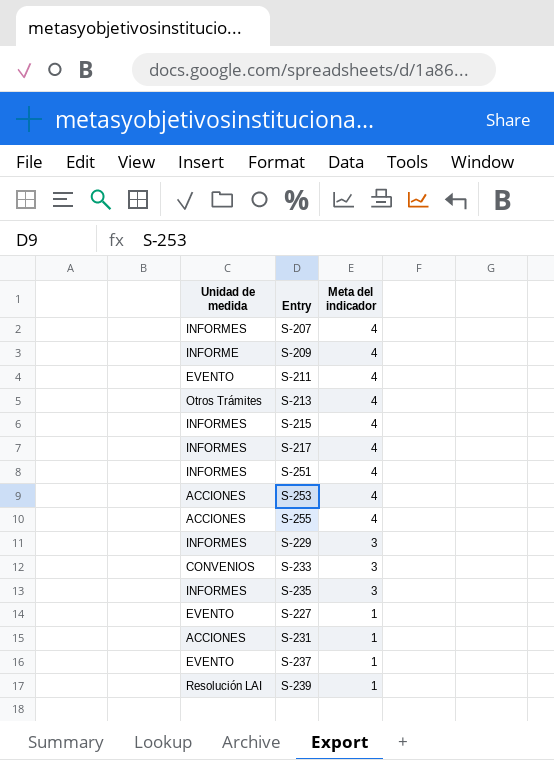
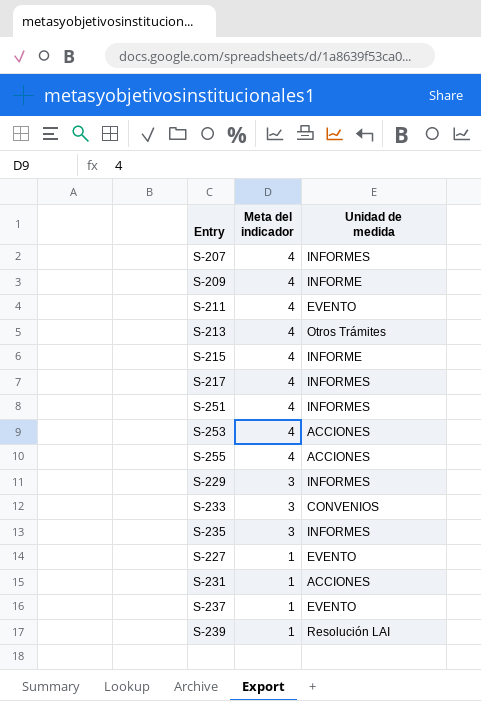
column Unidad de medida | position: 1 -> 3
S-215 | Unidad de medida: INFORMES -> INFORME

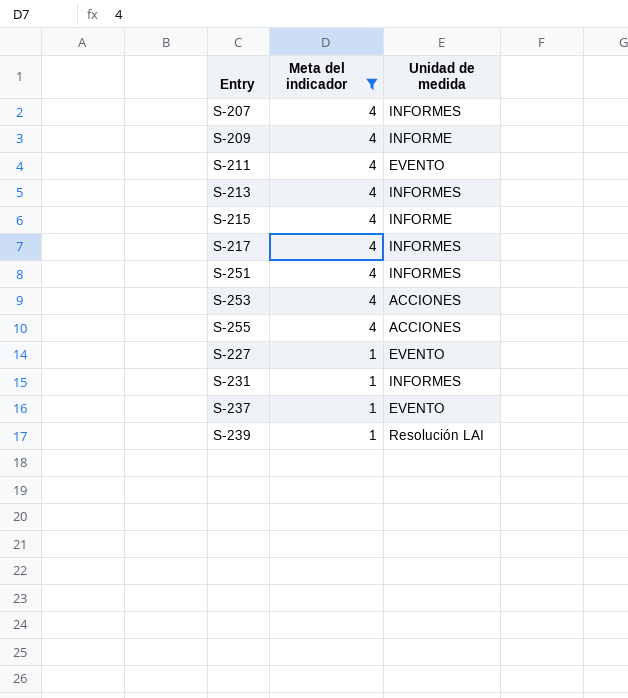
filter: none -> Meta del indicador != 3
S-213 | Unidad de medida: Otros Trámites -> INFORMES
S-231 | Unidad de medida: ACCIONES -> INFORMES

